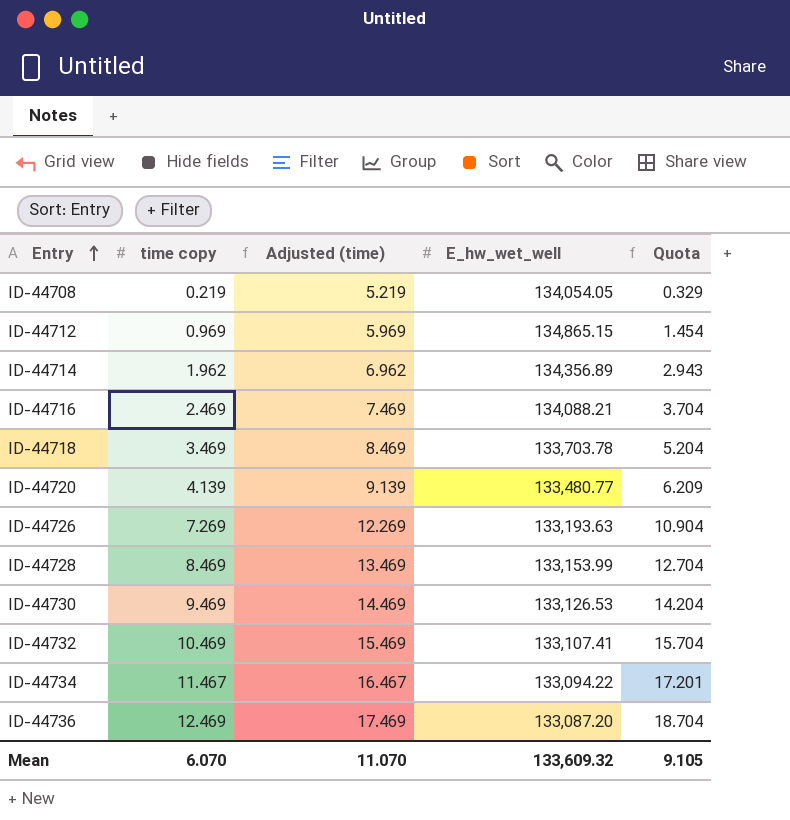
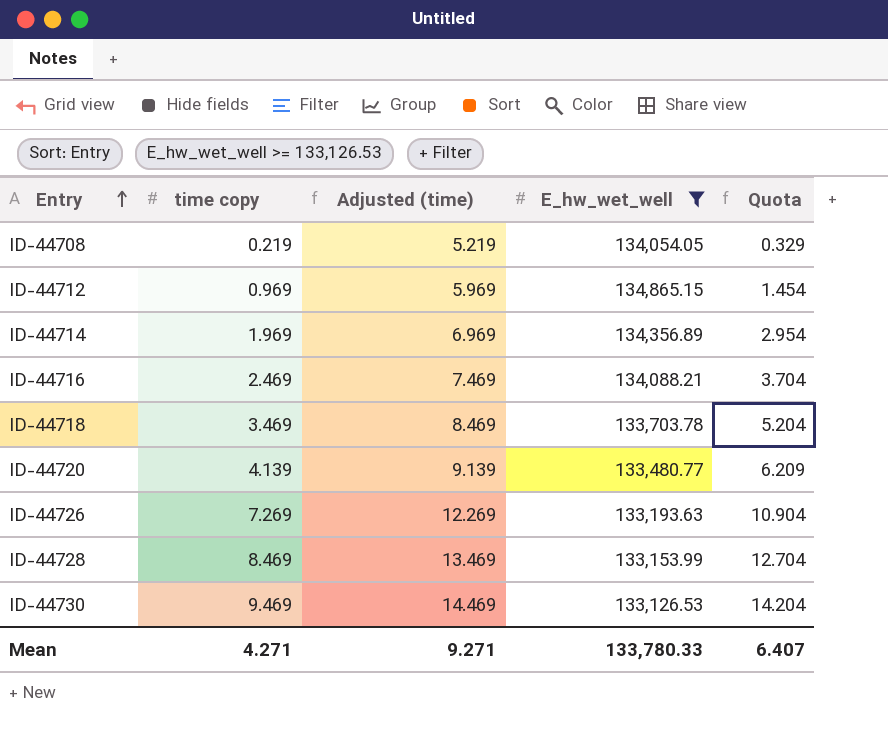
filter: none -> E_hw_wet_well >= 133,126.53
ID-44714 | time copy: 1.962 -> 1.969
ID-44714 | Adjusted (time): 6.962 -> 6.969
ID-44714 | Quota: 2.943 -> 2.954
Mean | time copy: 6.070 -> 4.271
Mean | Adjusted (time): 11.070 -> 9.271
Mean | E_hw_wet_well: 133,609.32 -> 133,780.33
Mean | Quota: 9.105 -> 6.407

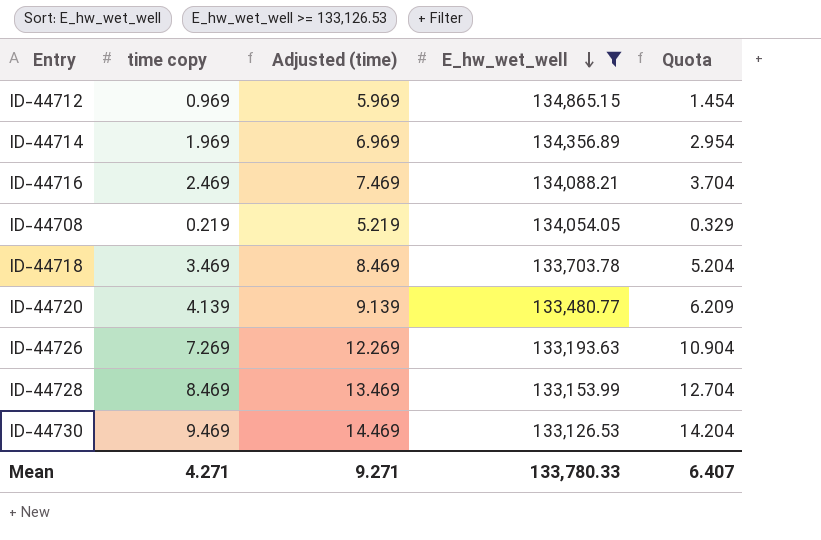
row order: Entry ascending -> E_hw_wet_well descending

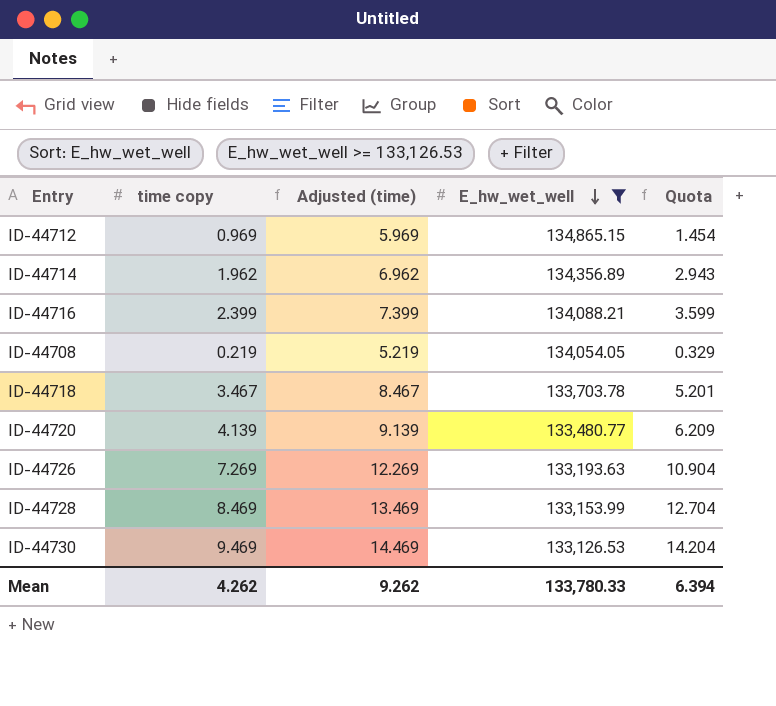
ID-44714 | time copy: 1.969 -> 1.962
ID-44714 | Adjusted (time): 6.969 -> 6.962
ID-44714 | Quota: 2.954 -> 2.943
ID-44716 | time copy: 2.469 -> 2.399
ID-44716 | Adjusted (time): 7.469 -> 7.399
ID-44716 | Quota: 3.704 -> 3.599
ID-44718 | time copy: 3.469 -> 3.467
ID-44718 | Adjusted (time): 8.469 -> 8.467
ID-44718 | Quota: 5.204 -> 5.201
Mean | time copy: 4.271 -> 4.262
Mean | Adjusted (time): 9.271 -> 9.262
Mean | Quota: 6.407 -> 6.394

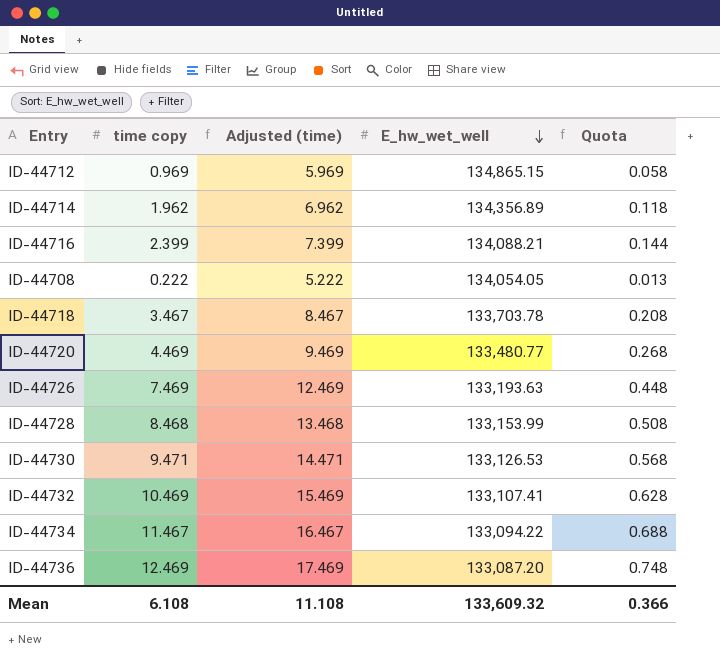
filter: E_hw_wet_well >= 133,126.53 -> none
column Quota | formula: [time copy] * 1.5 -> [time copy] * 0.06
ID-44708 | time copy: 0.219 -> 0.222
ID-44708 | Adjusted (time): 5.219 -> 5.222
ID-44720 | time copy: 4.139 -> 4.469
ID-44720 | Adjusted (time): 9.139 -> 9.469
ID-44726 | time copy: 7.269 -> 7.469
ID-44726 | Adjusted (time): 12.269 -> 12.469
ID-44728 | time copy: 8.469 -> 8.468
ID-44728 | Adjusted (time): 13.469 -> 13.468
ID-44730 | time copy: 9.469 -> 9.471
ID-44730 | Adjusted (time): 14.469 -> 14.471
Mean | time copy: 4.262 -> 6.108
Mean | Adjusted (time): 9.262 -> 11.108
Mean | E_hw_wet_well: 133,780.33 -> 133,609.32
Mean | Quota: 6.394 -> 0.366

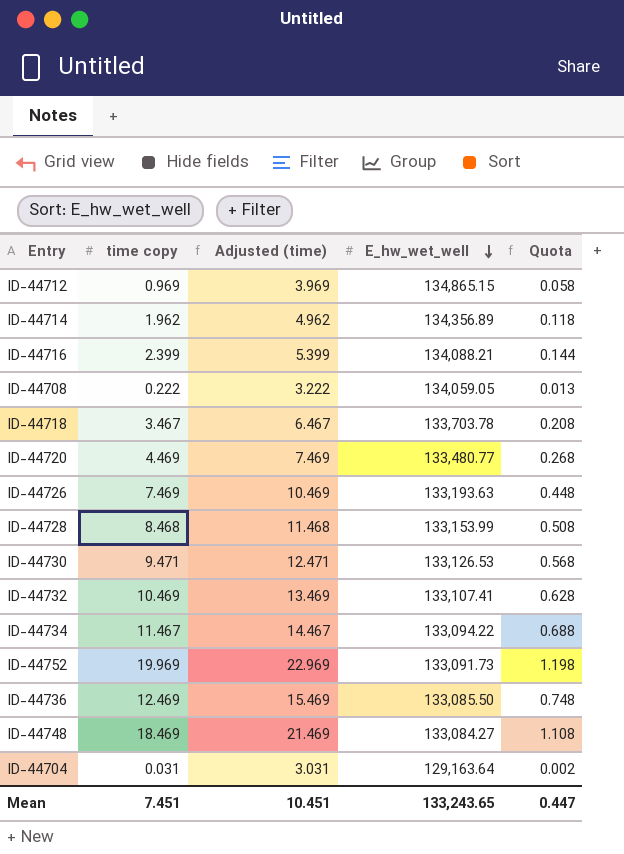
column Adjusted (time) | formula: [time copy] + 5 -> [time copy] + 3
ID-44708 | E_hw_wet_well: 134,054.05 -> 134,059.05
row ID-44752: none -> 19.969 | 22.969 | 133,091.73 | 1.198
ID-44736 | E_hw_wet_well: 133,087.20 -> 133,085.50
row ID-44748: none -> 18.469 | 21.469 | 133,084.27 | 1.108
row ID-44704: none -> 0.031 | 3.031 | 129,163.64 | 0.002
Mean | time copy: 6.108 -> 7.451
Mean | Adjusted (time): 11.108 -> 10.451
Mean | E_hw_wet_well: 133,609.32 -> 133,243.65
Mean | Quota: 0.366 -> 0.447

